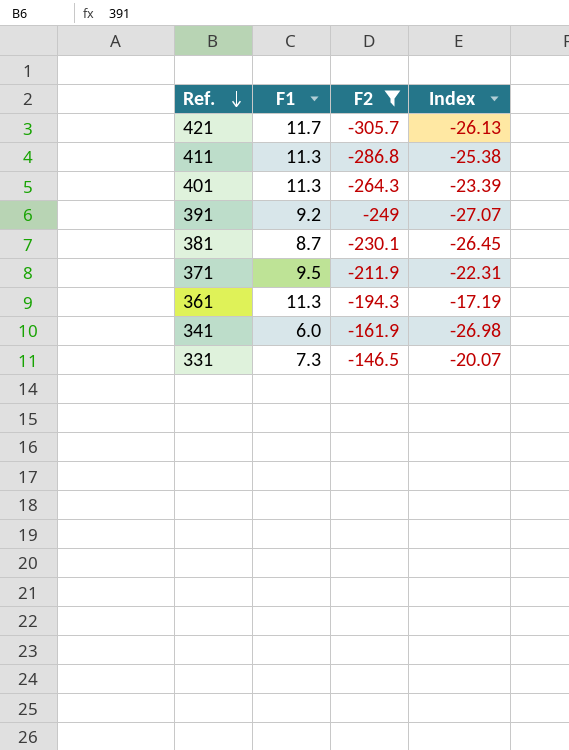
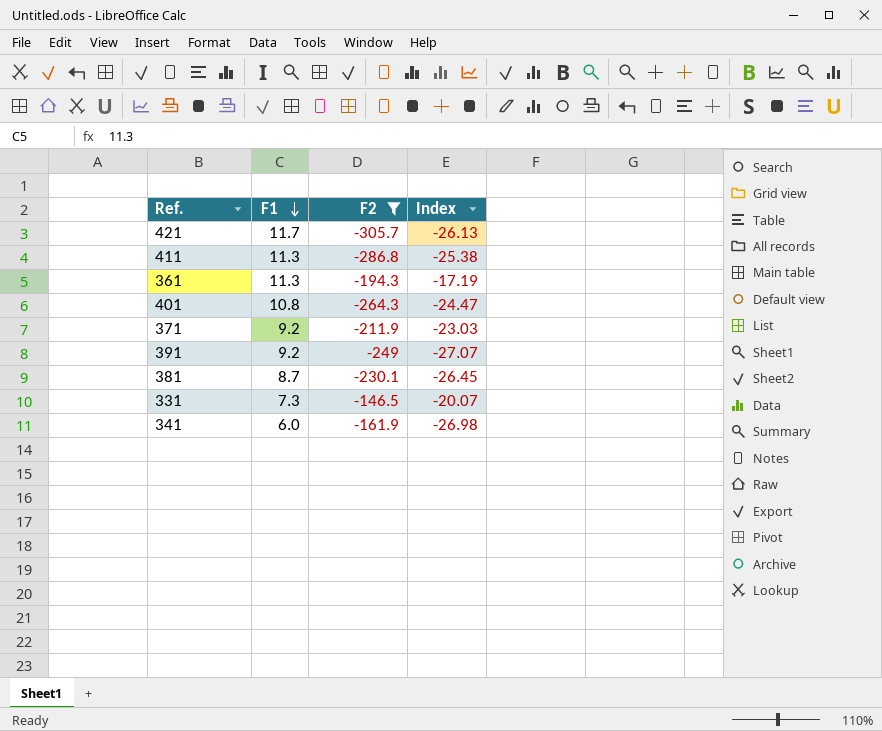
row order: Ref. descending -> F1 descending
401 | F1: 11.3 -> 10.8
401 | Index: -23.39 -> -24.47
371 | F1: 9.5 -> 9.2
371 | Index: -22.31 -> -23.03

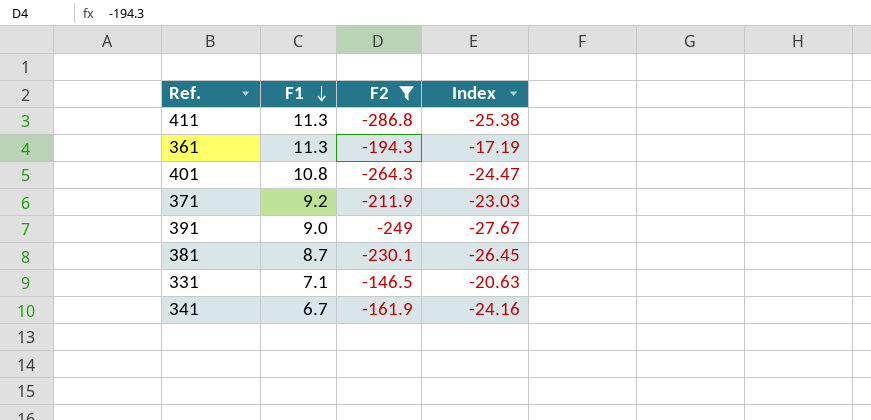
row 421: 11.7 | -305.7 | -26.13 -> none
391 | F1: 9.2 -> 9.0
391 | Index: -27.07 -> -27.67
331 | F1: 7.3 -> 7.1
331 | Index: -20.07 -> -20.63
341 | F1: 6.0 -> 6.7
341 | Index: -26.98 -> -24.16

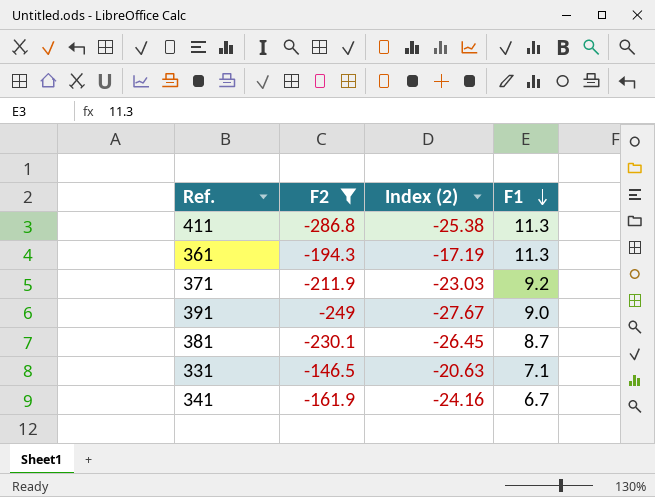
column name: Index -> Index (2)
column F1 | position: 2 -> 4
row 401: 10.8 | -264.3 | -24.47 -> none

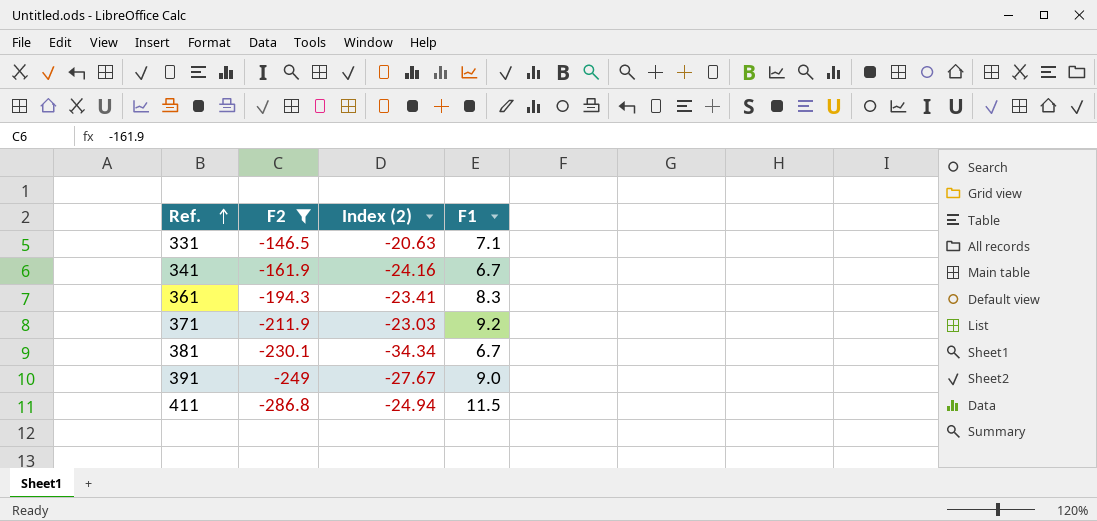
row order: F1 descending -> Ref. ascending
361 | Index (2): -17.19 -> -23.41
361 | F1: 11.3 -> 8.3
381 | Index (2): -26.45 -> -34.34
381 | F1: 8.7 -> 6.7
411 | Index (2): -25.38 -> -24.94
411 | F1: 11.3 -> 11.5

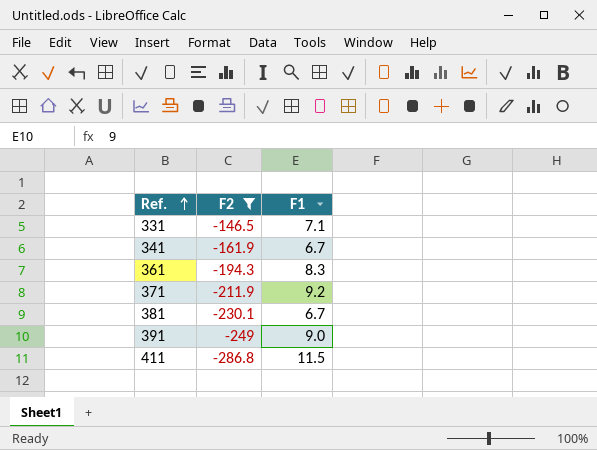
column Index (2) | formula: [F2] / [F1] -> none

